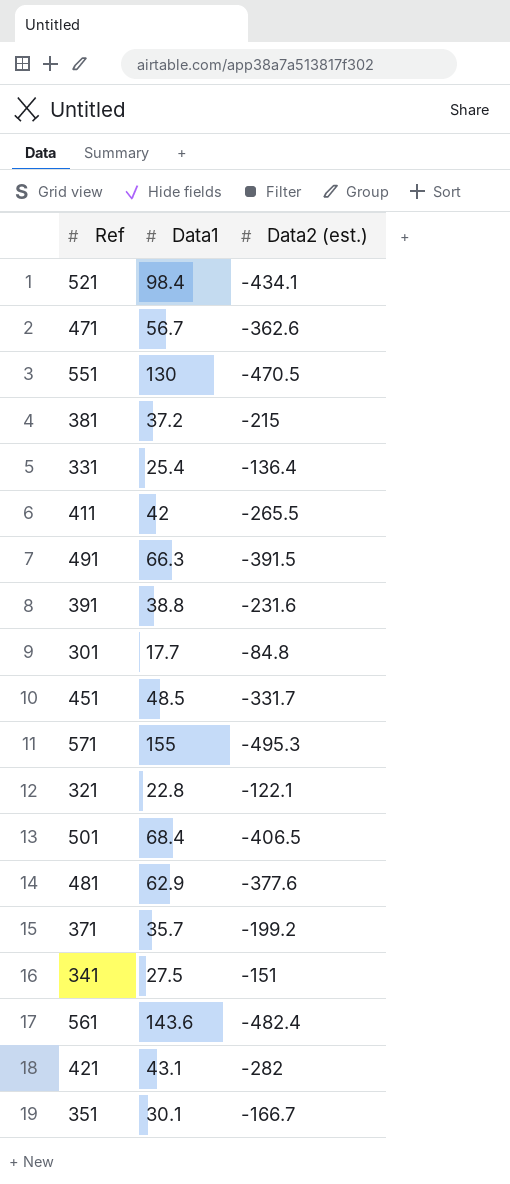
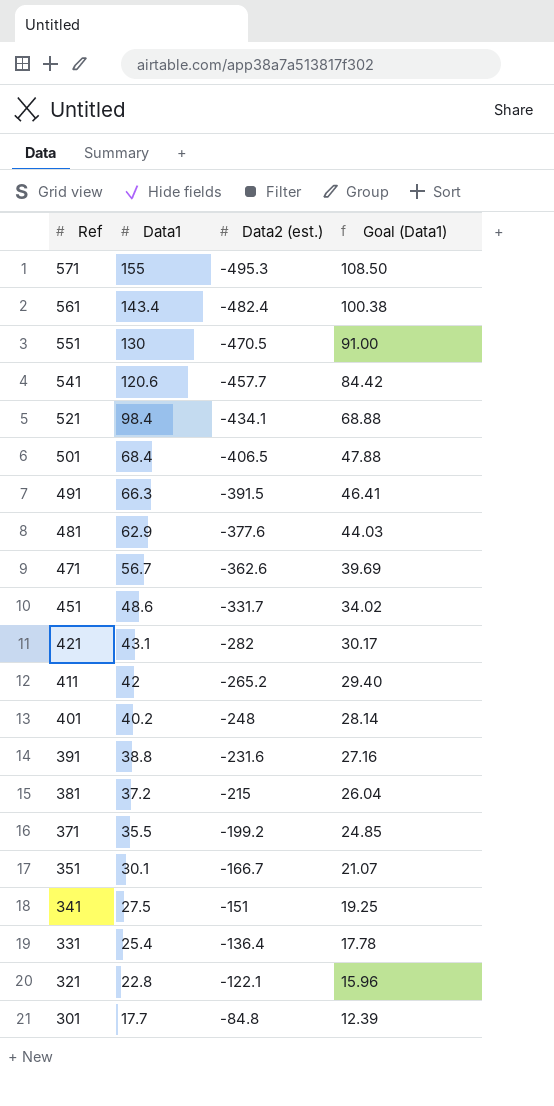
row order: none -> Ref descending
column Goal (Data1) | formula: none -> [Data1] * 0.7
561 | Data1: 143.6 -> 143.4
row 541: none -> 120.6 | -457.7 | 84.42
451 | Data1: 48.5 -> 48.6
411 | Data2 (est.): -265.5 -> -265.2
row 401: none -> 40.2 | -248 | 28.14
371 | Data1: 35.7 -> 35.5

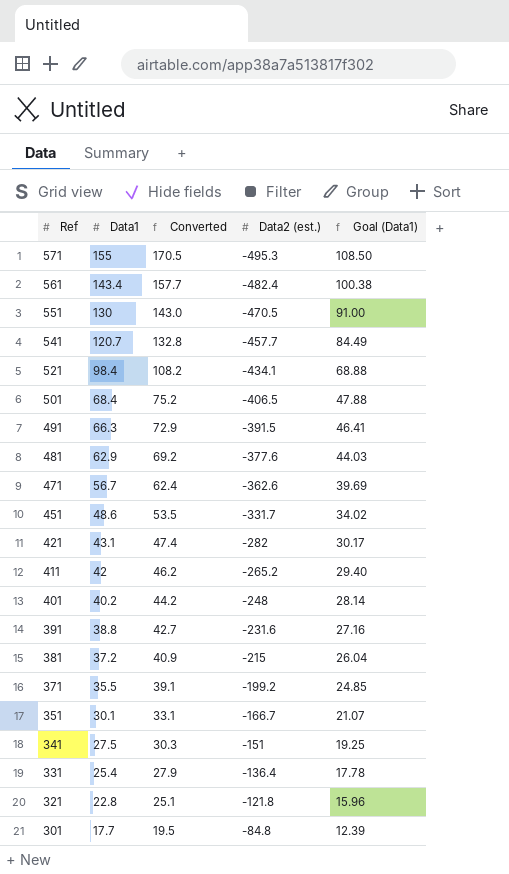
column Converted | formula: none -> [Data1] * 1.1
541 | Data1: 120.6 -> 120.7
541 | Goal (Data1): 84.42 -> 84.49
321 | Data2 (est.): -122.1 -> -121.8

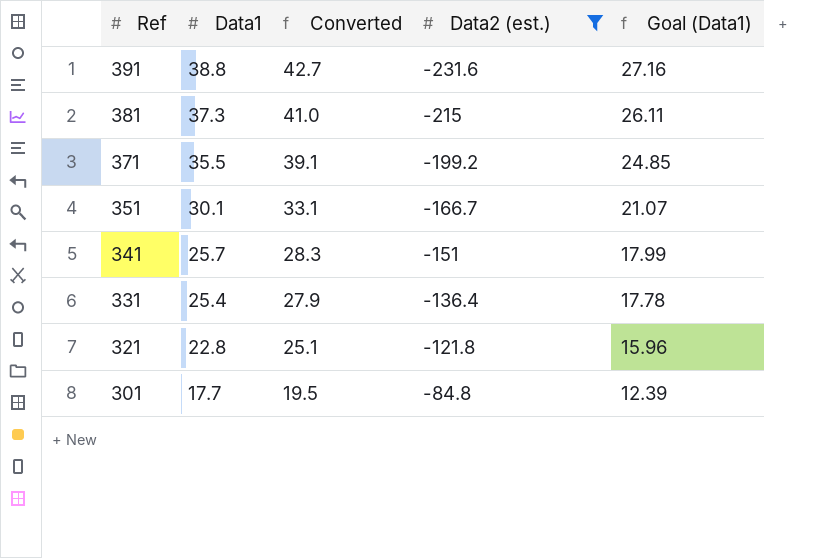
filter: none -> Data2 (est.) >= -231.6
381 | Data1: 37.2 -> 37.3
381 | Converted: 40.9 -> 41.0
381 | Goal (Data1): 26.04 -> 26.11
341 | Data1: 27.5 -> 25.7
341 | Converted: 30.3 -> 28.3
341 | Goal (Data1): 19.25 -> 17.99

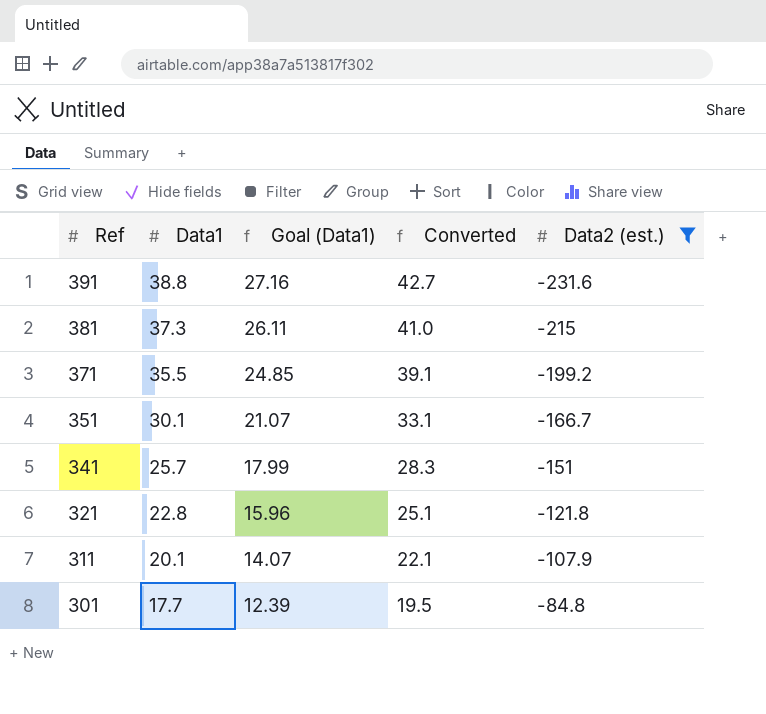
column Goal (Data1) | position: 5 -> 3
row 331: 25.4 | 27.9 | -136.4 | 17.78 -> none
row 311: none -> 20.1 | 14.07 | 22.1 | -107.9

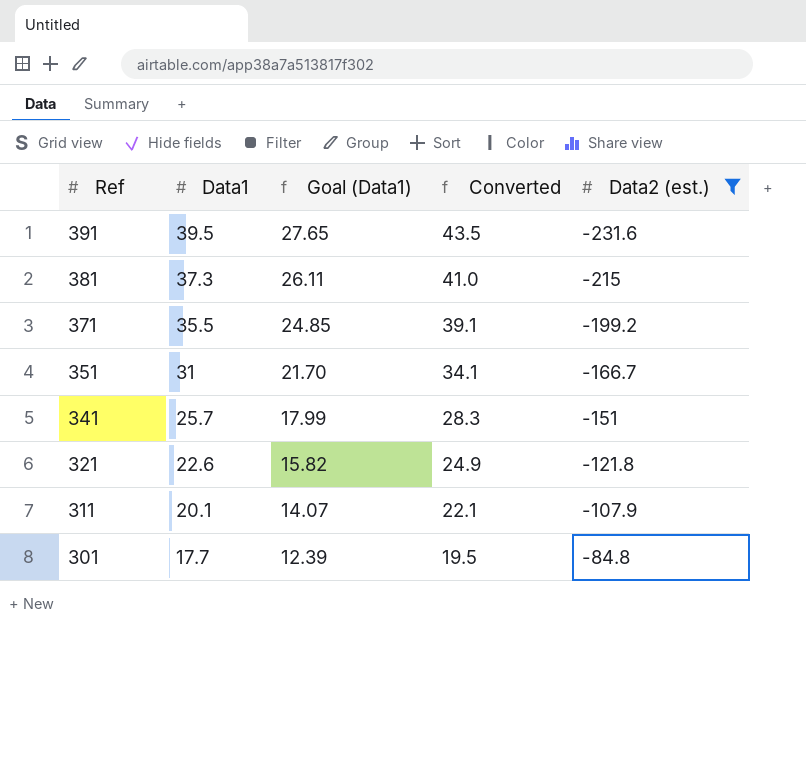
391 | Data1: 38.8 -> 39.5
391 | Goal (Data1): 27.16 -> 27.65
391 | Converted: 42.7 -> 43.5
351 | Data1: 30.1 -> 31
351 | Goal (Data1): 21.07 -> 21.70
351 | Converted: 33.1 -> 34.1
321 | Data1: 22.8 -> 22.6
321 | Goal (Data1): 15.96 -> 15.82
321 | Converted: 25.1 -> 24.9

